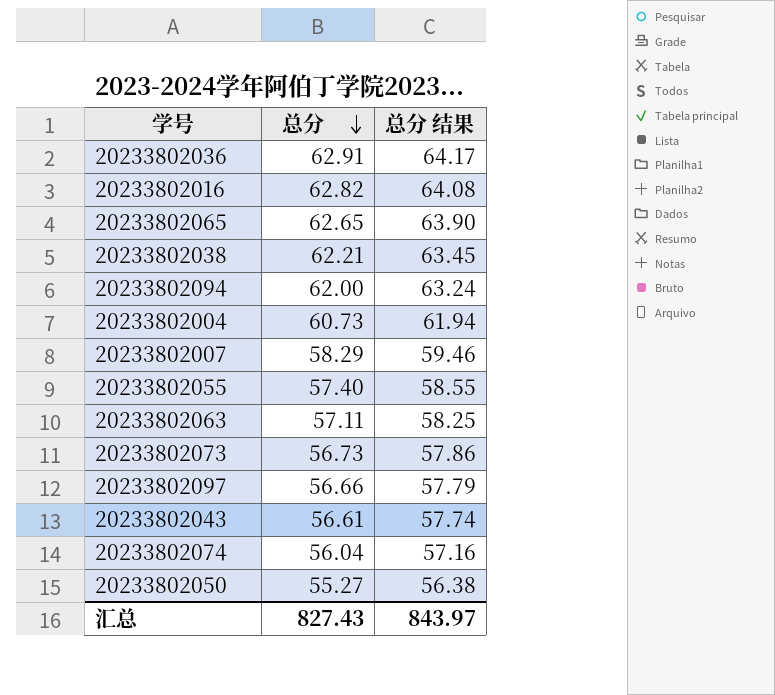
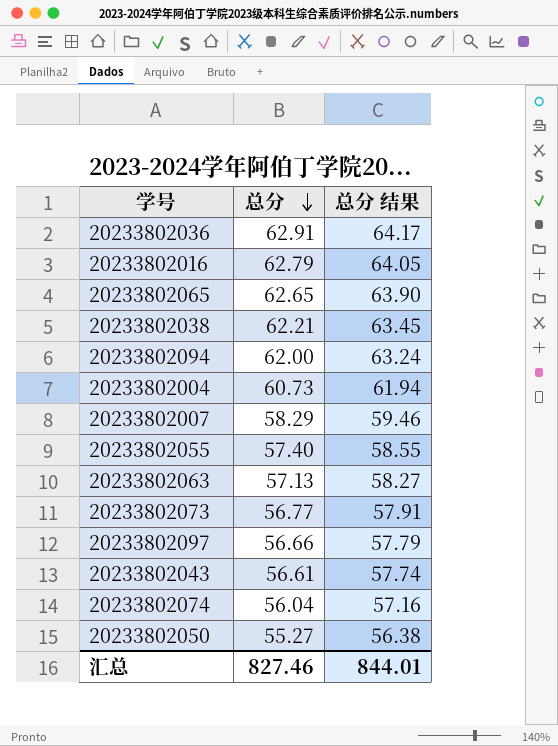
20233802016 | 总分: 62.82 -> 62.79
20233802016 | 总分 结果: 64.08 -> 64.05
20233802063 | 总分: 57.11 -> 57.13
20233802063 | 总分 结果: 58.25 -> 58.27
20233802073 | 总分: 56.73 -> 56.77
20233802073 | 总分 结果: 57.86 -> 57.91
汇总 | 总分: 827.43 -> 827.46
汇总 | 总分 结果: 843.97 -> 844.01

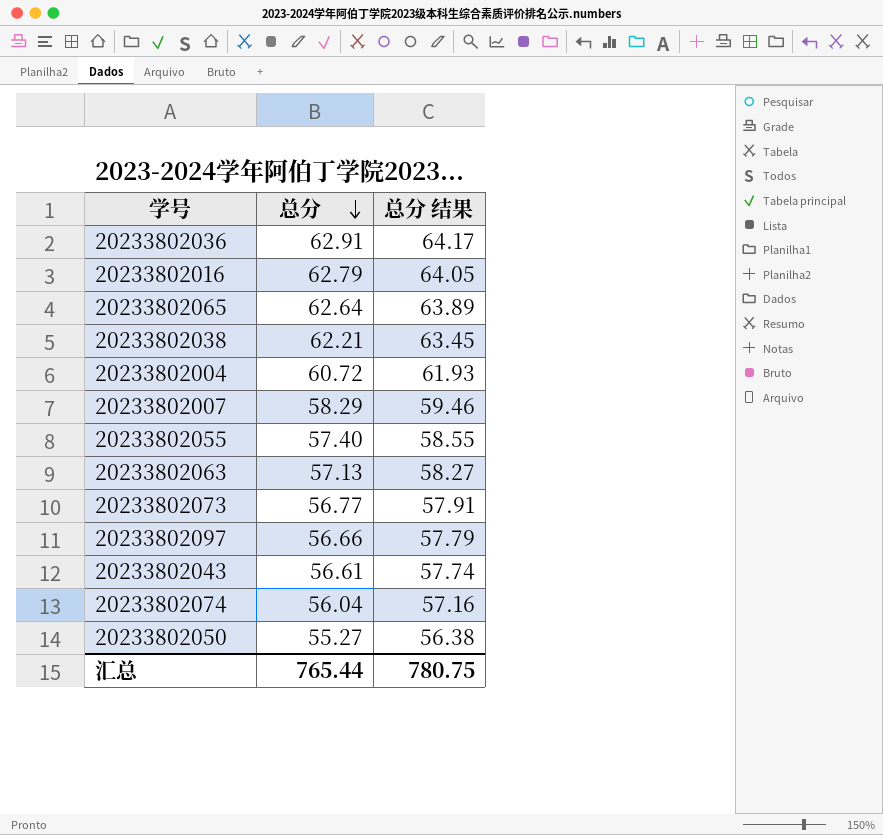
row 20233802094: 62.00 | 63.24 -> none
20233802065 | 总分: 62.65 -> 62.64
20233802065 | 总分 结果: 63.90 -> 63.89
20233802004 | 总分: 60.73 -> 60.72
20233802004 | 总分 结果: 61.94 -> 61.93
汇总 | 总分: 827.46 -> 765.44
汇总 | 总分 结果: 844.01 -> 780.75

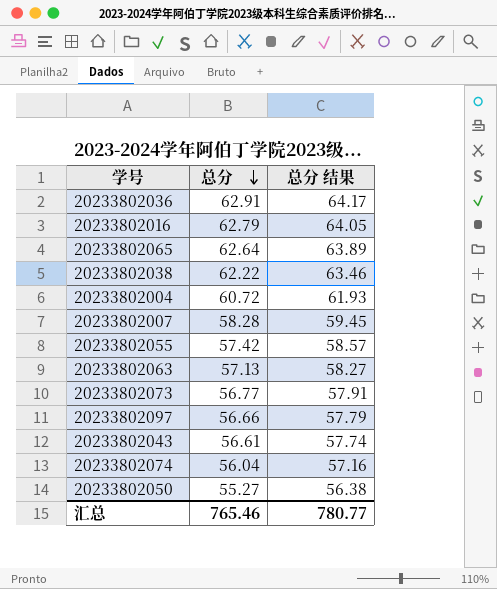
20233802038 | 总分: 62.21 -> 62.22
20233802038 | 总分 结果: 63.45 -> 63.46
20233802007 | 总分: 58.29 -> 58.28
20233802007 | 总分 结果: 59.46 -> 59.45
20233802055 | 总分: 57.40 -> 57.42
20233802055 | 总分 结果: 58.55 -> 58.57
汇总 | 总分: 765.44 -> 765.46
汇总 | 总分 结果: 780.75 -> 780.77

